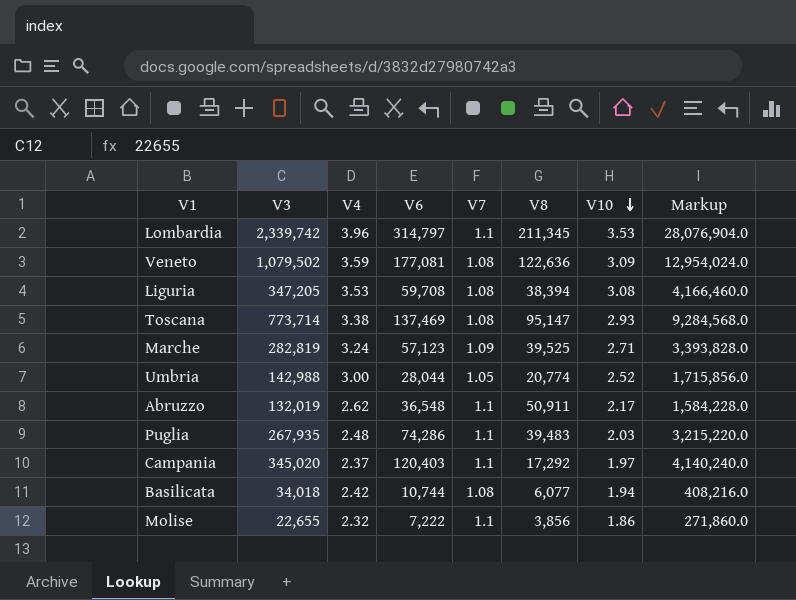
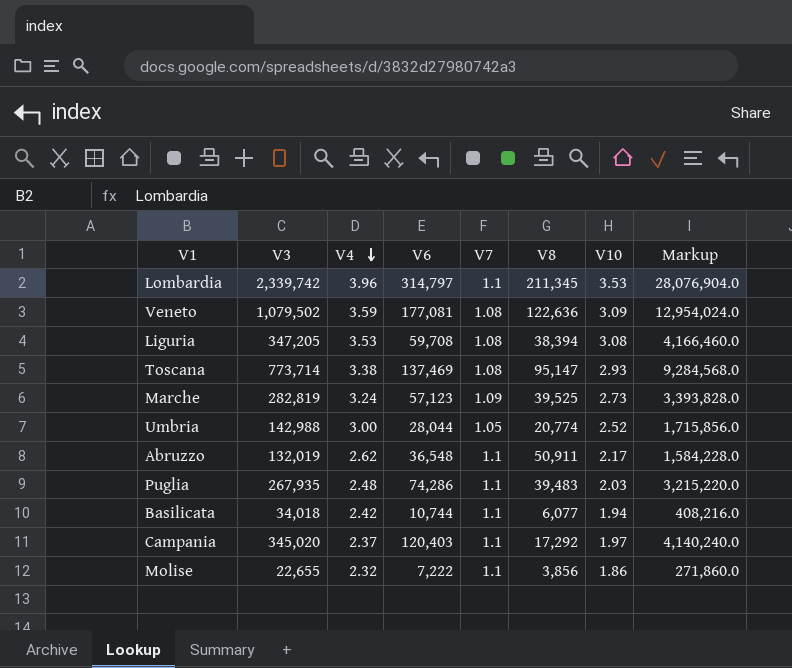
row order: V10 descending -> V4 descending
Marche | V10: 2.71 -> 2.73
Basilicata | V7: 1.08 -> 1.1

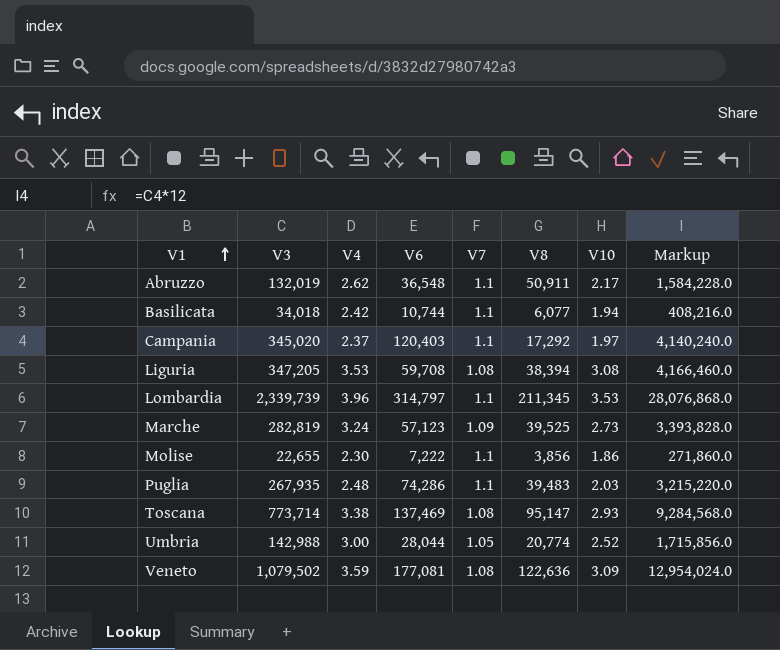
row order: V4 descending -> V1 ascending
Lombardia | V3: 2,339,742 -> 2,339,739
Lombardia | Markup: 28,076,904.0 -> 28,076,868.0
Molise | V4: 2.32 -> 2.30

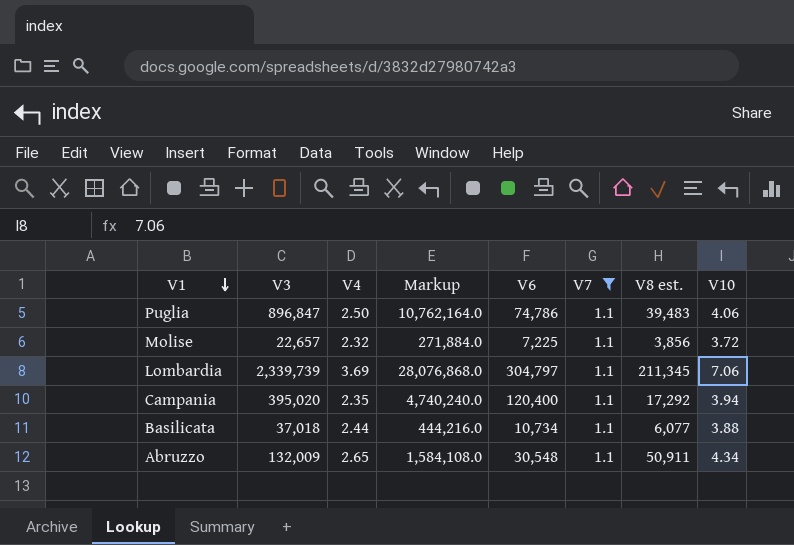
filter: none -> V7 = 1.1
row order: V1 ascending -> V1 descending
column Markup | position: 8 -> 4
column name: V8 -> V8 est.
Puglia | V3: 267,935 -> 896,847
Puglia | V4: 2.48 -> 2.50
Puglia | Markup: 3,215,220.0 -> 10,762,164.0
Puglia | V6: 74,286 -> 74,786
Puglia | V10: 2.03 -> 4.06
Molise | V3: 22,655 -> 22,657
Molise | V4: 2.30 -> 2.32
Molise | Markup: 271,860.0 -> 271,884.0
Molise | V6: 7,222 -> 7,225
Molise | V10: 1.86 -> 3.72
Lombardia | V4: 3.96 -> 3.69
Lombardia | V6: 314,797 -> 304,797
Lombardia | V10: 3.53 -> 7.06
Campania | V3: 345,020 -> 395,020
Campania | V4: 2.37 -> 2.35
Campania | Markup: 4,140,240.0 -> 4,740,240.0
Campania | V6: 120,403 -> 120,400
Campania | V10: 1.97 -> 3.94
Basilicata | V3: 34,018 -> 37,018
Basilicata | V4: 2.42 -> 2.44
Basilicata | Markup: 408,216.0 -> 444,216.0
Basilicata | V6: 10,744 -> 10,734
Basilicata | V10: 1.94 -> 3.88
Abruzzo | V3: 132,019 -> 132,009
Abruzzo | V4: 2.62 -> 2.65
Abruzzo | Markup: 1,584,228.0 -> 1,584,108.0
Abruzzo | V6: 36,548 -> 30,548
Abruzzo | V10: 2.17 -> 4.34

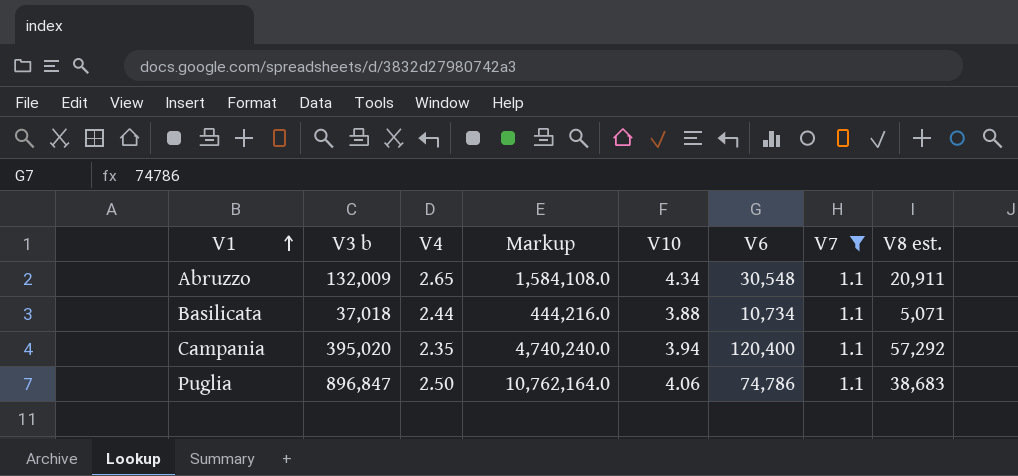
row order: V1 descending -> V1 ascending
column name: V3 -> V3 b
column V10 | position: 8 -> 5
row Molise: 22,657 | 2.32 | 271,884.0 | 7,225 | 1.1 | 3,856 | 3.72 -> none
row Lombardia: 2,339,739 | 3.69 | 28,076,868.0 | 304,797 | 1.1 | 211,345 | 7.06 -> none
Abruzzo | V8 est.: 50,911 -> 20,911
Basilicata | V8 est.: 6,077 -> 5,071
Campania | V8 est.: 17,292 -> 57,292
Puglia | V8 est.: 39,483 -> 38,683

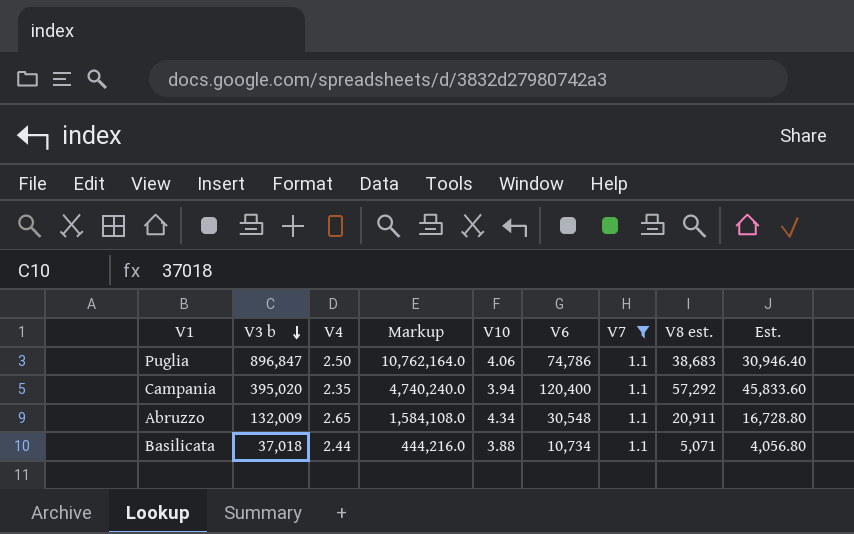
row order: V1 ascending -> V3 b descending
column Est. | formula: none -> [V8 est.] * 0.8

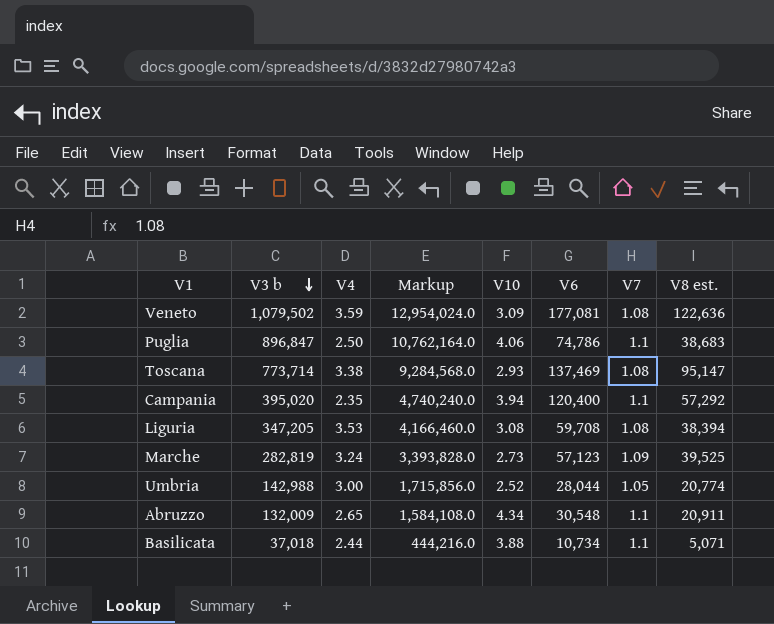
filter: V7 = 1.1 -> none
column Est. | formula: [V8 est.] * 0.8 -> none

